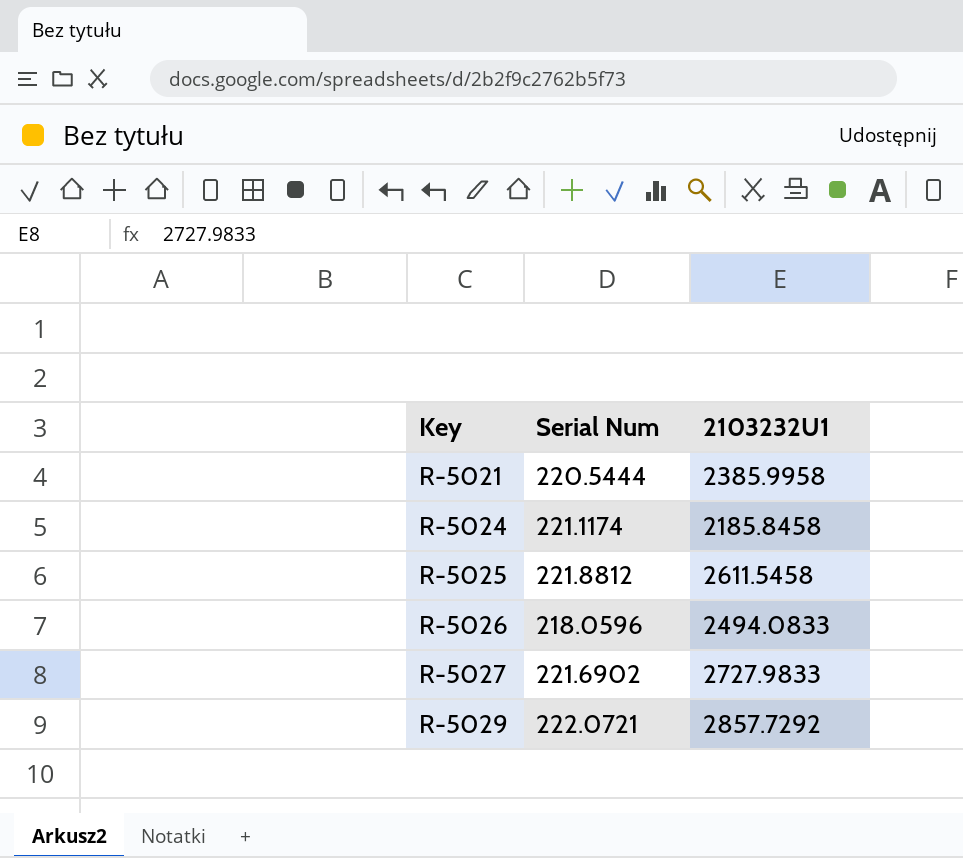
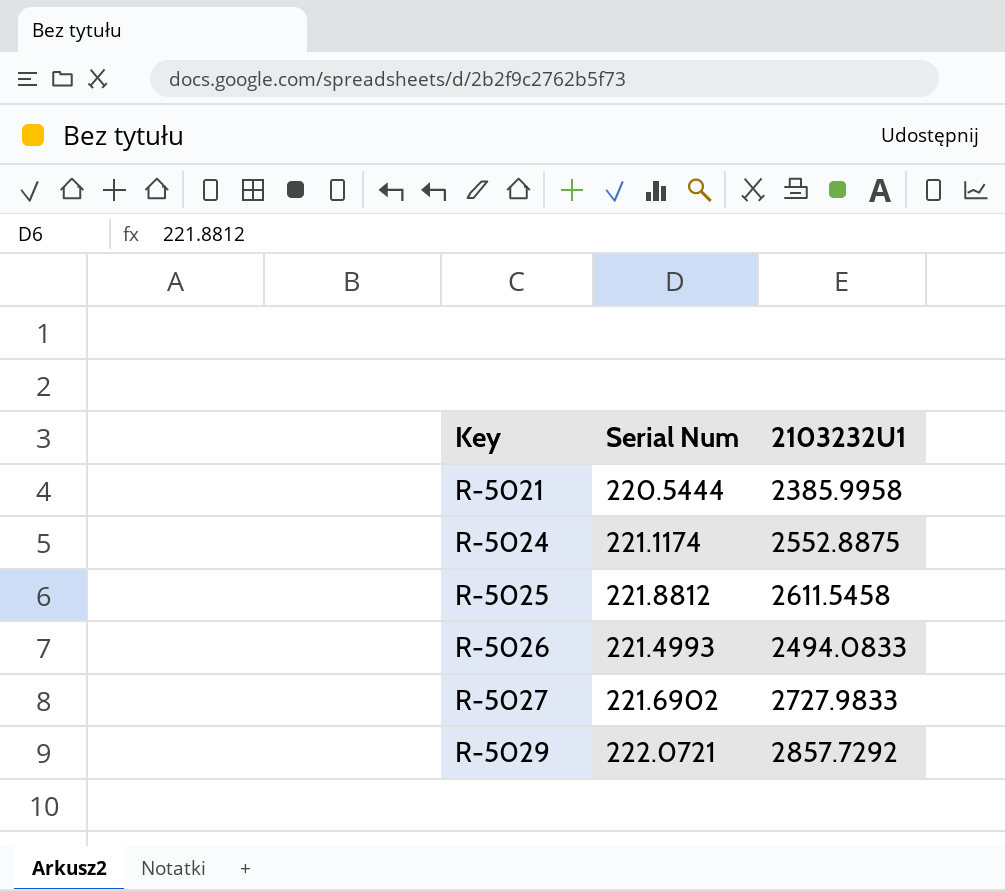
R-5024 | 2103232U1: 2185.8458 -> 2552.8875
R-5026 | Serial Num: 218.0596 -> 221.4993

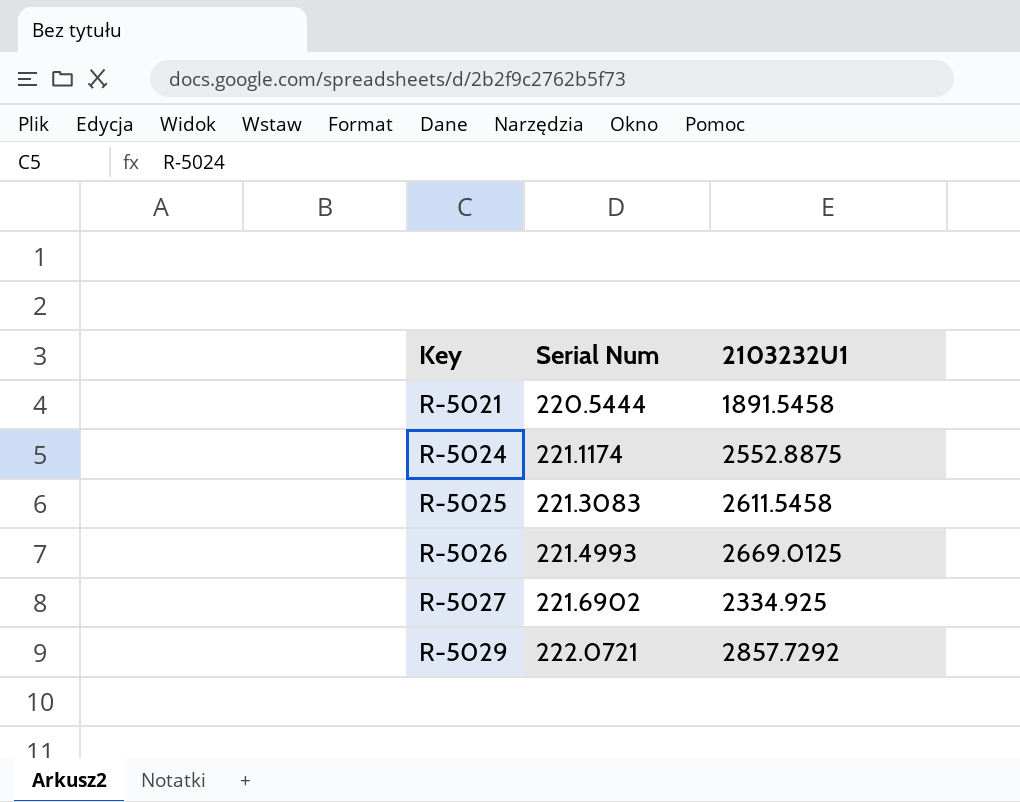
R-5021 | 2103232U1: 2385.9958 -> 1891.5458
R-5025 | Serial Num: 221.8812 -> 221.3083
R-5026 | 2103232U1: 2494.0833 -> 2669.0125
R-5027 | 2103232U1: 2727.9833 -> 2334.925

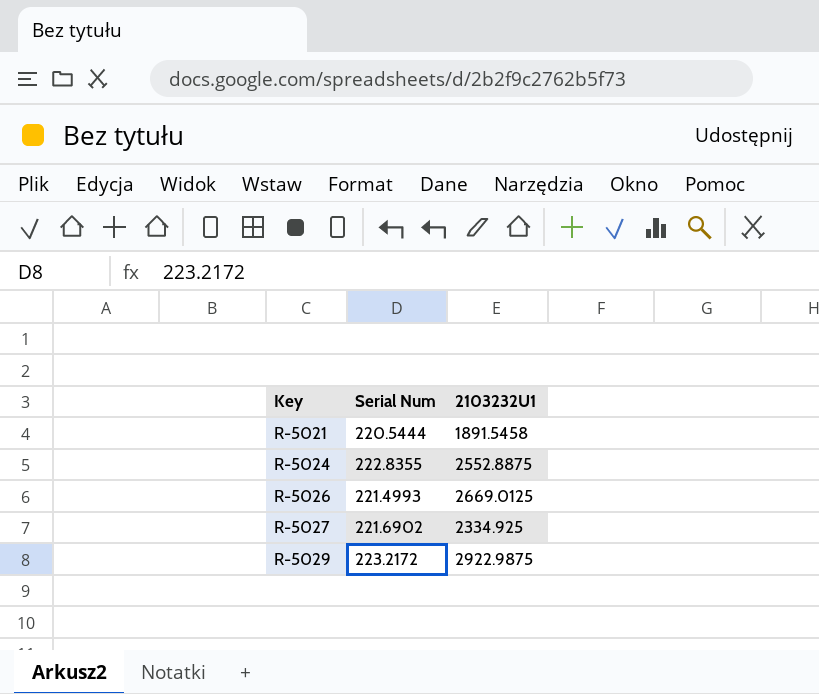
row R-5025: 221.3083 | 2611.5458 -> none
R-5024 | Serial Num: 221.1174 -> 222.8355
R-5029 | Serial Num: 222.0721 -> 223.2172
R-5029 | 2103232U1: 2857.7292 -> 2922.9875

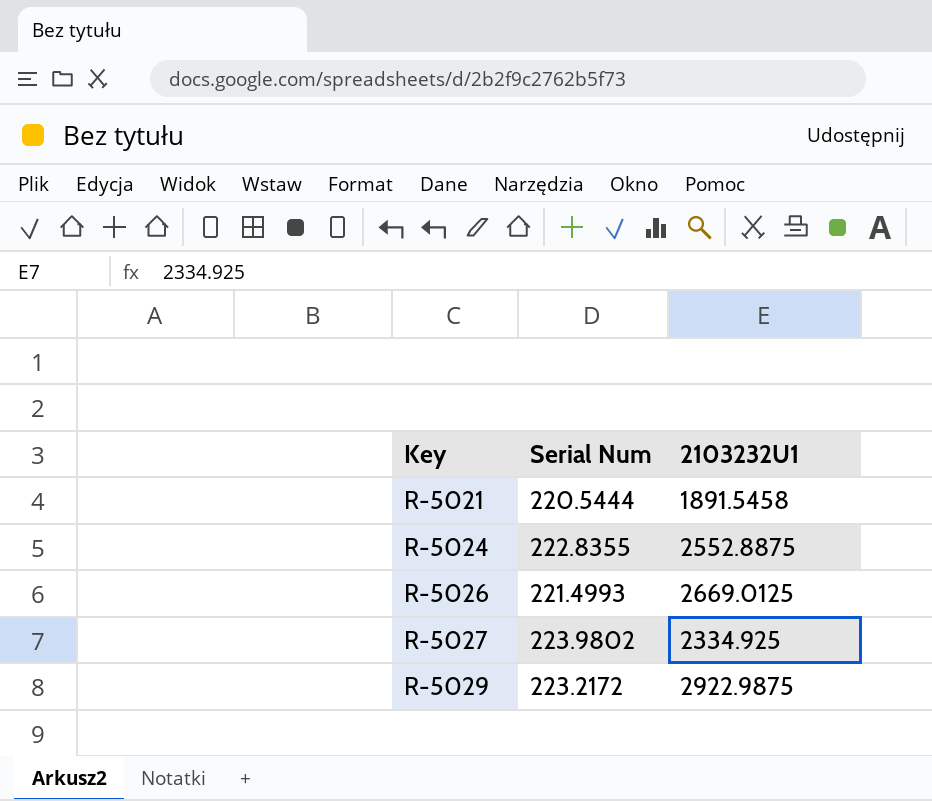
R-5027 | Serial Num: 221.6902 -> 223.9802

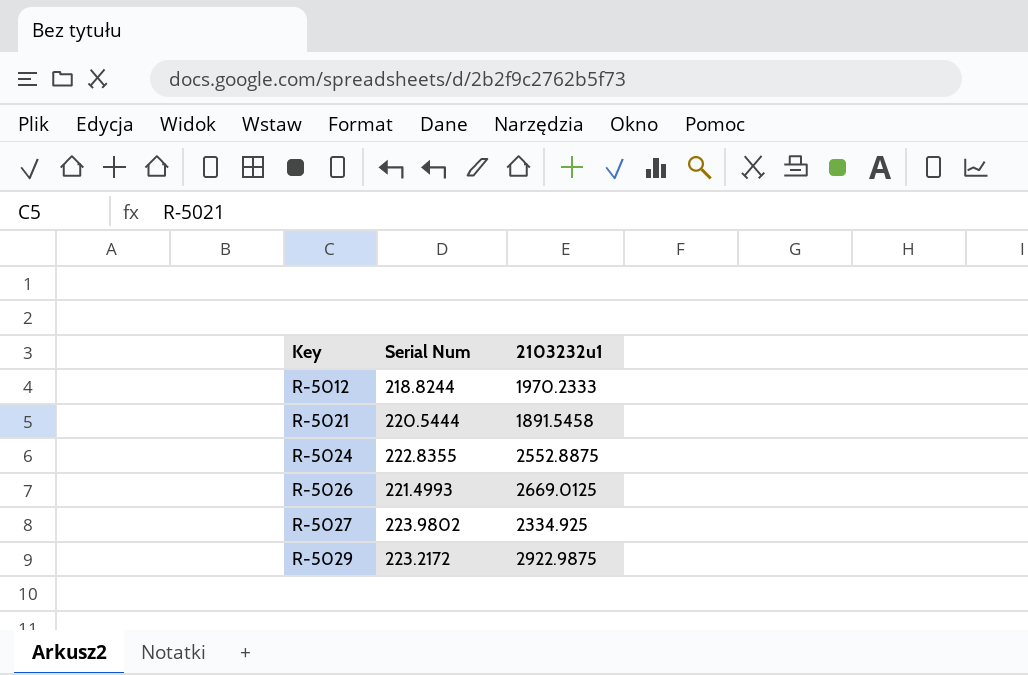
column name: 2103232U1 -> 2103232u1
row R-5012: none -> 218.8244 | 1970.2333

